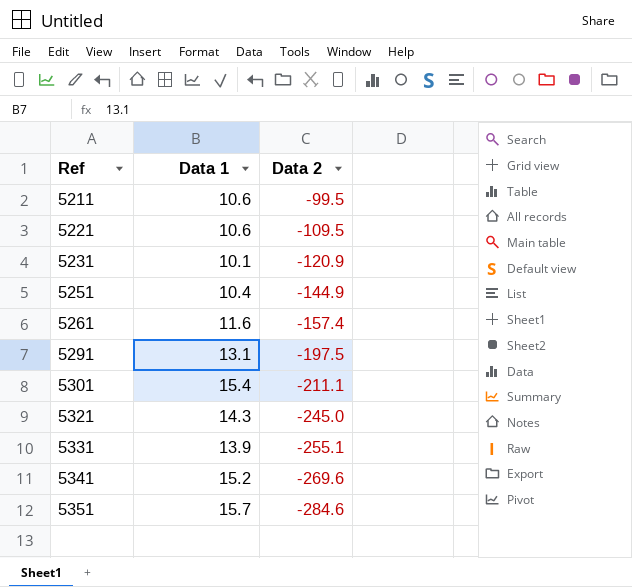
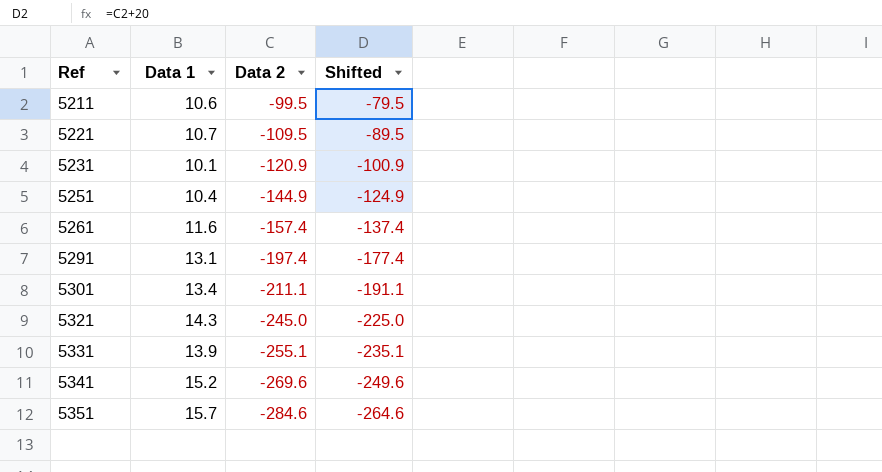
column Shifted | formula: none -> [Data 2] + 20
5221 | Data 1: 10.6 -> 10.7
5291 | Data 2: -197.5 -> -197.4
5301 | Data 1: 15.4 -> 13.4

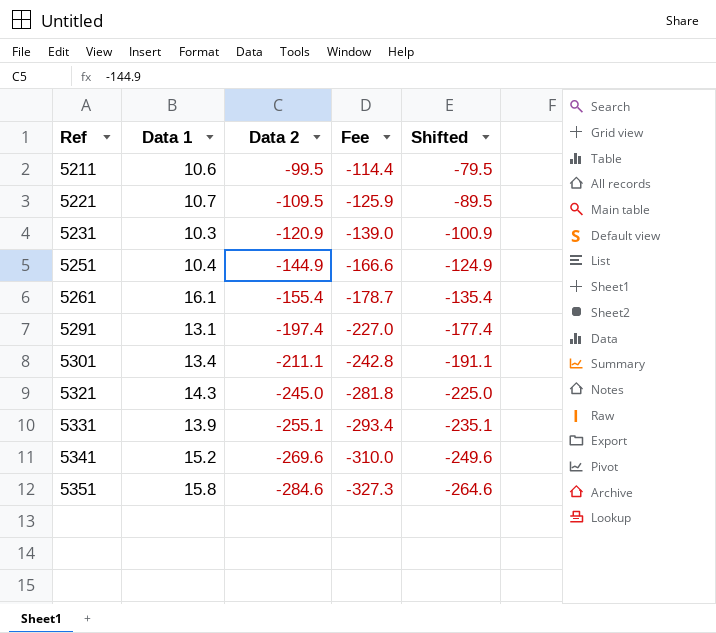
column Fee | formula: none -> [Data 2] * 1.15
5231 | Data 1: 10.1 -> 10.3
5261 | Data 1: 11.6 -> 16.1
5261 | Data 2: -157.4 -> -155.4
5261 | Shifted: -137.4 -> -135.4
5351 | Data 1: 15.7 -> 15.8

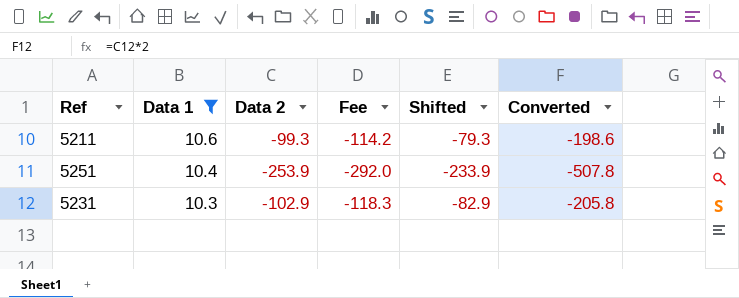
filter: none -> Data 1 <= 10.6
row order: Ref ascending -> Data 1 descending
column Converted | formula: none -> [Data 2] * 2
5211 | Data 2: -99.5 -> -99.3
5211 | Fee: -114.4 -> -114.2
5211 | Shifted: -79.5 -> -79.3
5251 | Data 2: -144.9 -> -253.9
5251 | Fee: -166.6 -> -292.0
5251 | Shifted: -124.9 -> -233.9
5231 | Data 2: -120.9 -> -102.9
5231 | Fee: -139.0 -> -118.3
5231 | Shifted: -100.9 -> -82.9

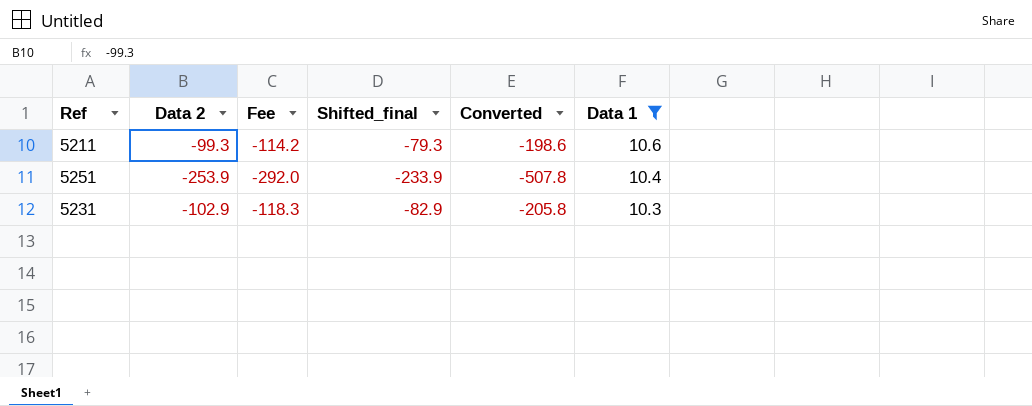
column name: Shifted -> Shifted_final
column Data 1 | position: 2 -> 6

